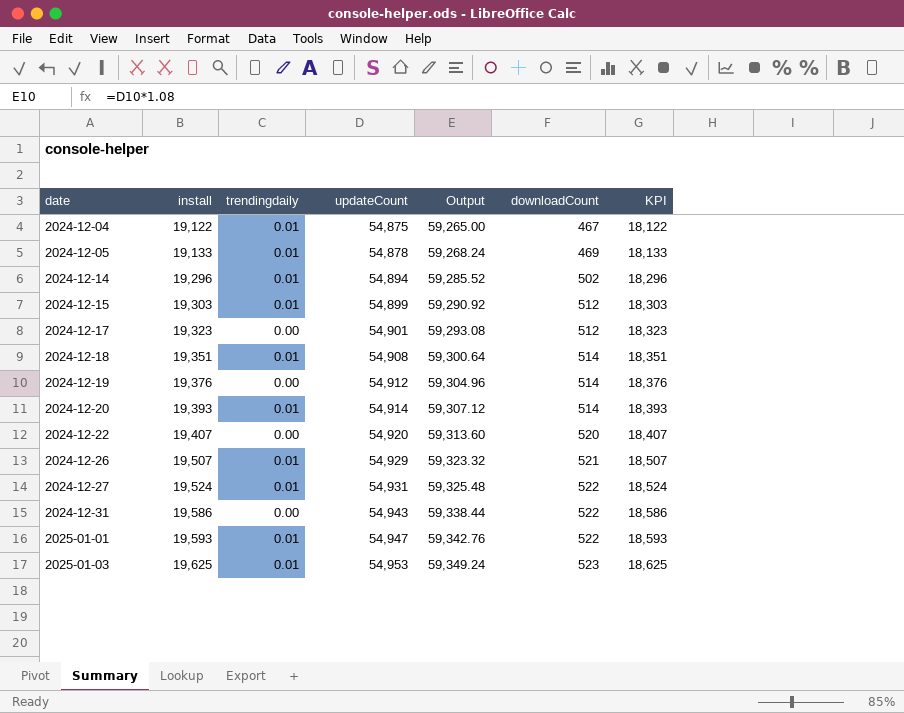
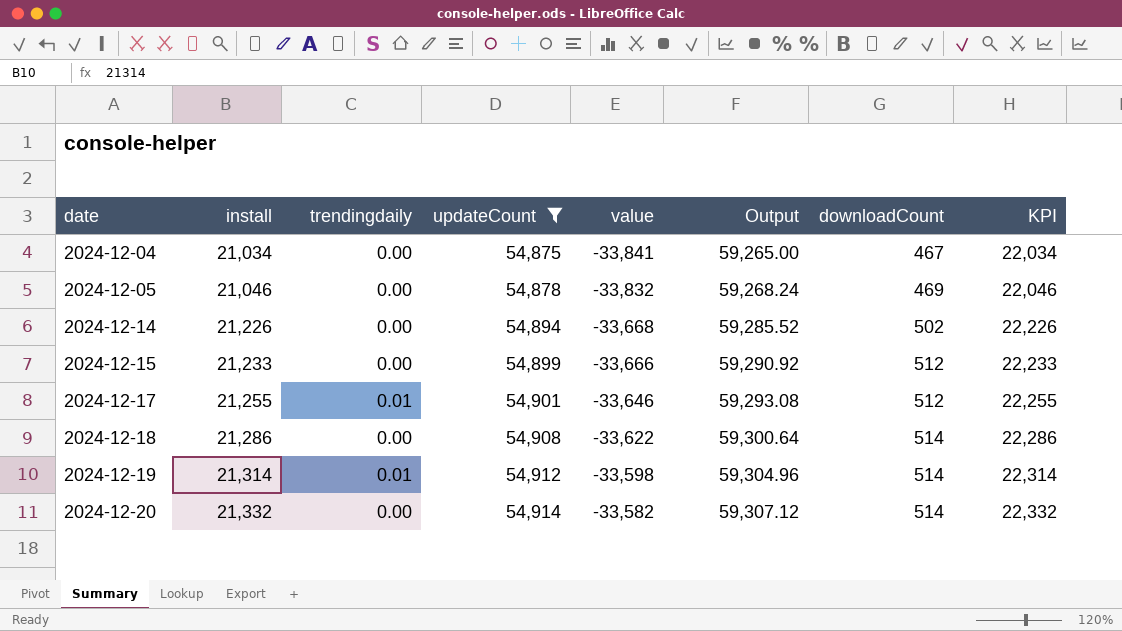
filter: none -> updateCount <= 54,914
column value | formula: none -> [install] - [updateCount]
column KPI | formula: [install] - 1000 -> [install] + 1000
2024-12-04 | install: 19,122 -> 21,034
2024-12-04 | trendingdaily: 0.01 -> 0.00
2024-12-05 | install: 19,133 -> 21,046
2024-12-05 | trendingdaily: 0.01 -> 0.00
2024-12-14 | install: 19,296 -> 21,226
2024-12-14 | trendingdaily: 0.01 -> 0.00
2024-12-15 | install: 19,303 -> 21,233
2024-12-15 | trendingdaily: 0.01 -> 0.00
2024-12-17 | install: 19,323 -> 21,255
2024-12-17 | trendingdaily: 0.00 -> 0.01
2024-12-18 | install: 19,351 -> 21,286
2024-12-18 | trendingdaily: 0.01 -> 0.00
2024-12-19 | install: 19,376 -> 21,314
2024-12-19 | trendingdaily: 0.00 -> 0.01
2024-12-20 | install: 19,393 -> 21,332
2024-12-20 | trendingdaily: 0.01 -> 0.00

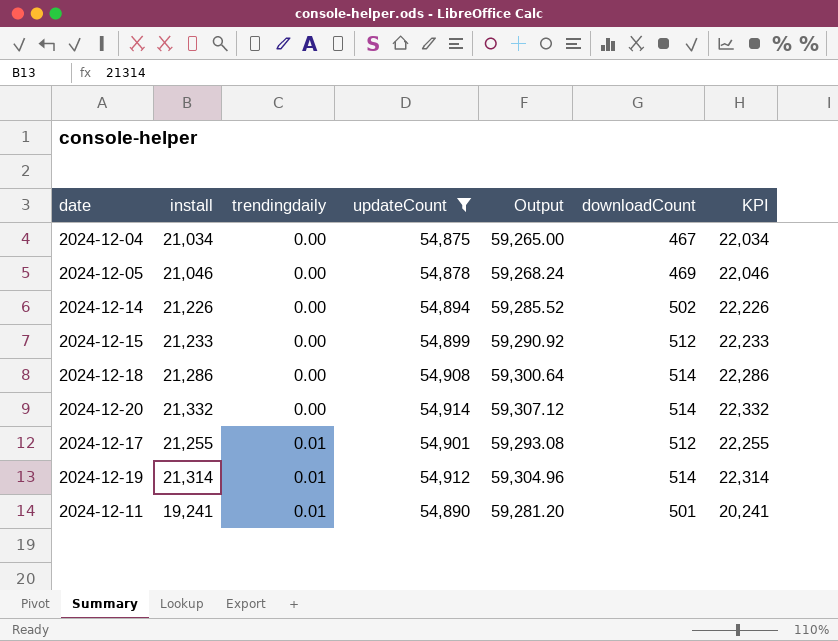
row order: date ascending -> trendingdaily ascending
column value | formula: [install] - [updateCount] -> none
row 2024-12-11: none -> 19,241 | 0.01 | 54,890 | 59,281.20 | 501 | 20,241

